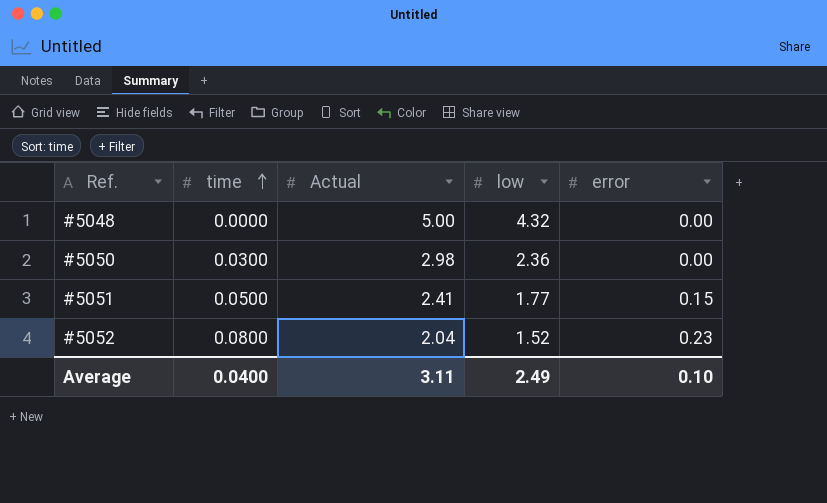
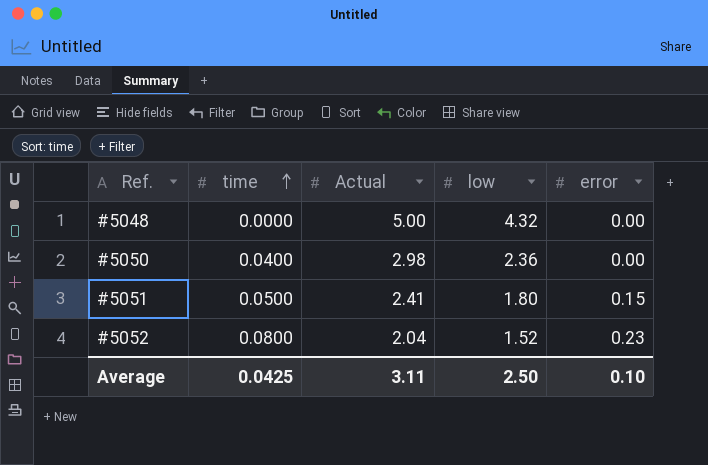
#5050 | time: 0.0300 -> 0.0400
#5051 | low: 1.77 -> 1.80
Average | time: 0.0400 -> 0.0425
Average | low: 2.49 -> 2.50

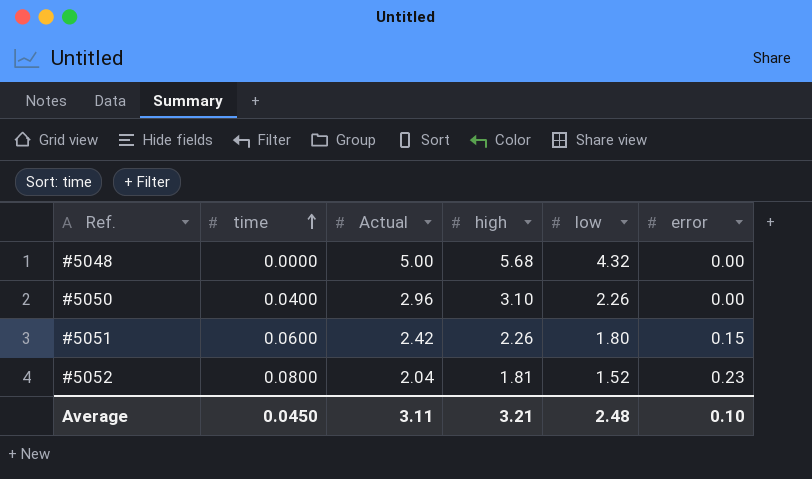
column high | position: none -> 4
#5050 | Actual: 2.98 -> 2.96
#5050 | low: 2.36 -> 2.26
#5051 | time: 0.0500 -> 0.0600
#5051 | Actual: 2.41 -> 2.42
Average | time: 0.0425 -> 0.0450
Average | low: 2.50 -> 2.48

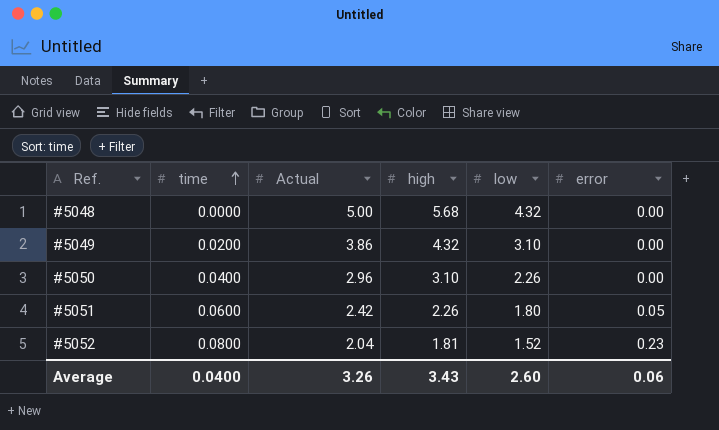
row #5049: none -> 0.0200 | 3.86 | 4.32 | 3.10 | 0.00
#5051 | error: 0.15 -> 0.05
Average | time: 0.0450 -> 0.0400
Average | Actual: 3.11 -> 3.26
Average | high: 3.21 -> 3.43
Average | low: 2.48 -> 2.60
Average | error: 0.10 -> 0.06

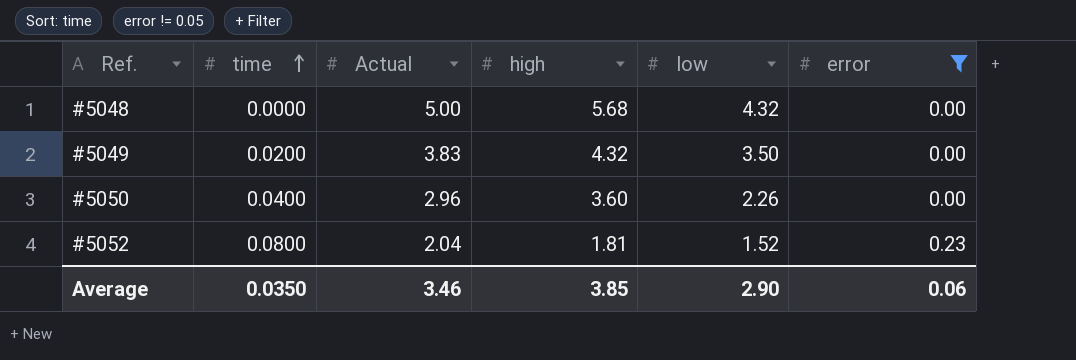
filter: none -> error != 0.05
#5049 | Actual: 3.86 -> 3.83
#5049 | low: 3.10 -> 3.50
#5050 | high: 3.10 -> 3.60
Average | time: 0.0400 -> 0.0350
Average | Actual: 3.26 -> 3.46
Average | high: 3.43 -> 3.85
Average | low: 2.60 -> 2.90

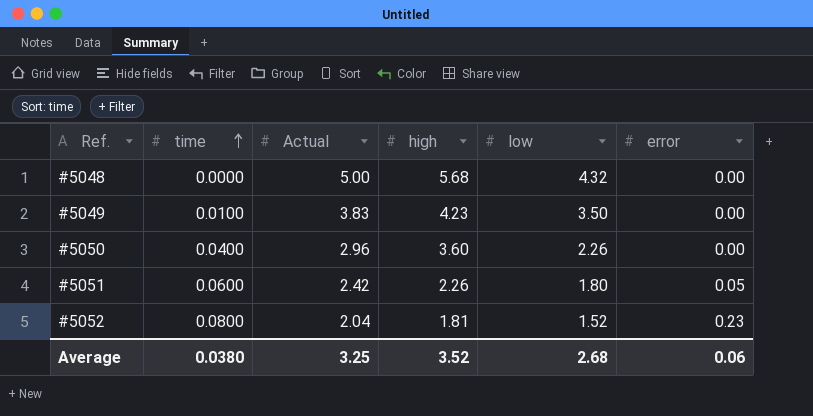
filter: error != 0.05 -> none
#5049 | time: 0.0200 -> 0.0100
#5049 | high: 4.32 -> 4.23
Average | time: 0.0350 -> 0.0380
Average | Actual: 3.46 -> 3.25
Average | high: 3.85 -> 3.52
Average | low: 2.90 -> 2.68

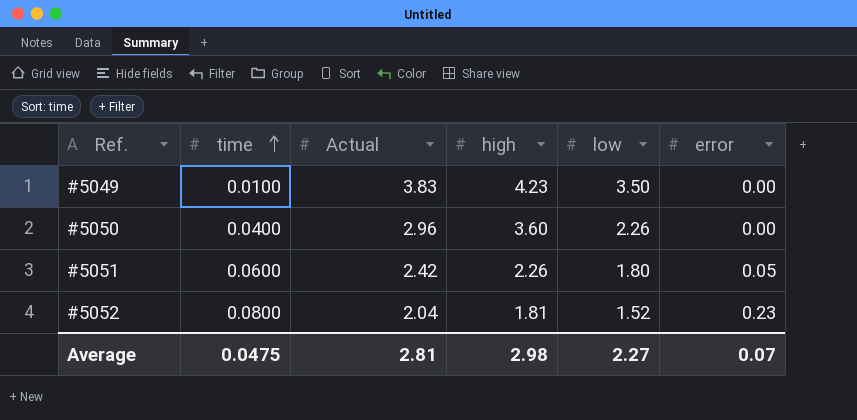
row #5048: 0.0000 | 5.00 | 5.68 | 4.32 | 0.00 -> none
Average | time: 0.0380 -> 0.0475
Average | Actual: 3.25 -> 2.81
Average | high: 3.52 -> 2.98
Average | low: 2.68 -> 2.27
Average | error: 0.06 -> 0.07

